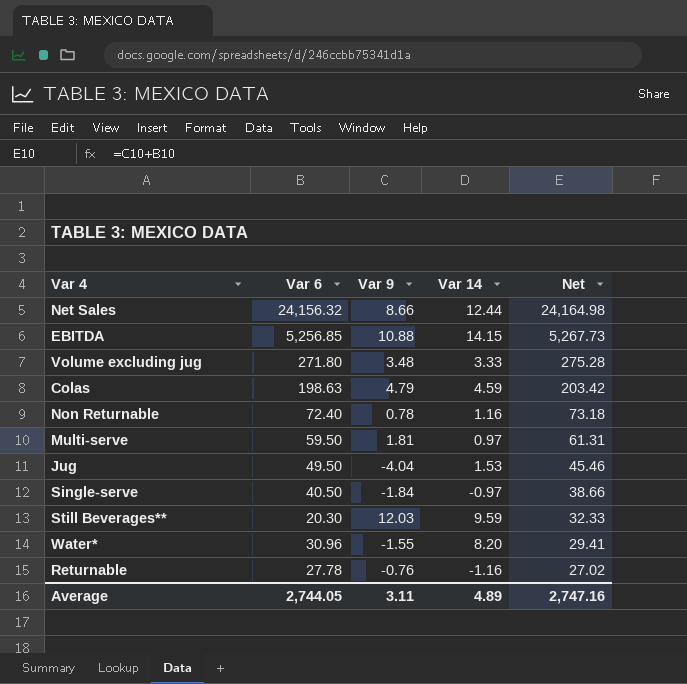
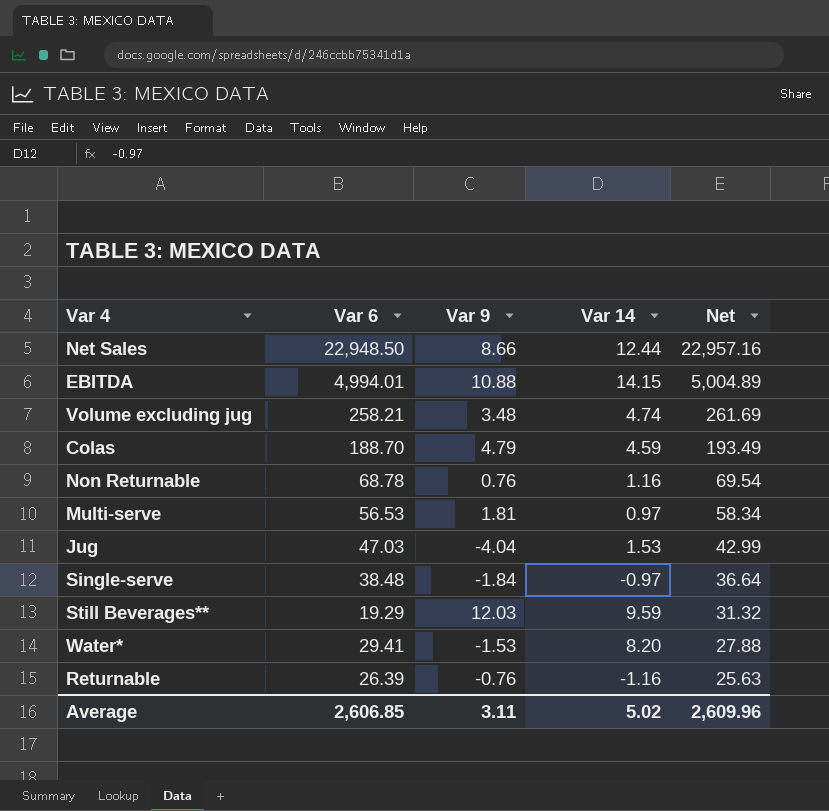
Net Sales | Var 6: 24,156.32 -> 22,948.50
Net Sales | Net: 24,164.98 -> 22,957.16
EBITDA | Var 6: 5,256.85 -> 4,994.01
EBITDA | Net: 5,267.73 -> 5,004.89
Volume excluding jug | Var 6: 271.80 -> 258.21
Volume excluding jug | Var 14: 3.33 -> 4.74
Volume excluding jug | Net: 275.28 -> 261.69
Colas | Var 6: 198.63 -> 188.70
Colas | Net: 203.42 -> 193.49
Non Returnable | Var 6: 72.40 -> 68.78
Non Returnable | Var 9: 0.78 -> 0.76
Non Returnable | Net: 73.18 -> 69.54
Multi-serve | Var 6: 59.50 -> 56.53
Multi-serve | Net: 61.31 -> 58.34
Jug | Var 6: 49.50 -> 47.03
Jug | Net: 45.46 -> 42.99
Single-serve | Var 6: 40.50 -> 38.48
Single-serve | Net: 38.66 -> 36.64
Still Beverages** | Var 6: 20.30 -> 19.29
Still Beverages** | Net: 32.33 -> 31.32
Water* | Var 6: 30.96 -> 29.41
Water* | Var 9: -1.55 -> -1.53
Water* | Net: 29.41 -> 27.88
Returnable | Var 6: 27.78 -> 26.39
Returnable | Net: 27.02 -> 25.63
Average | Var 6: 2,744.05 -> 2,606.85
Average | Var 14: 4.89 -> 5.02
Average | Net: 2,747.16 -> 2,609.96

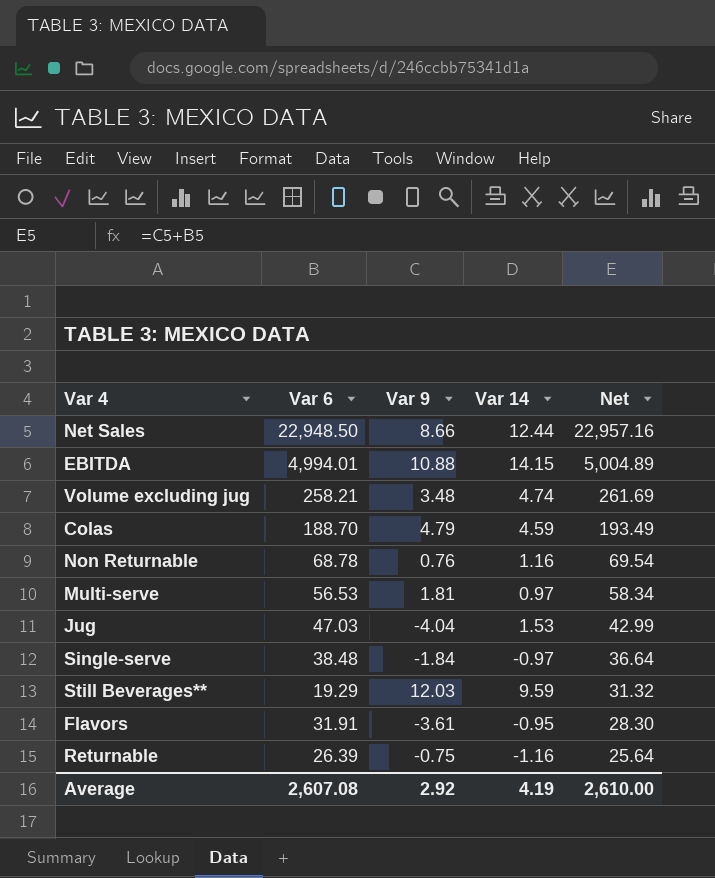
row Water*: 29.41 | -1.53 | 8.20 | 27.88 -> none
row Flavors: none -> 31.91 | -3.61 | -0.95 | 28.30
Returnable | Var 9: -0.76 -> -0.75
Returnable | Net: 25.63 -> 25.64
Average | Var 6: 2,606.85 -> 2,607.08
Average | Var 9: 3.11 -> 2.92
Average | Var 14: 5.02 -> 4.19
Average | Net: 2,609.96 -> 2,610.00

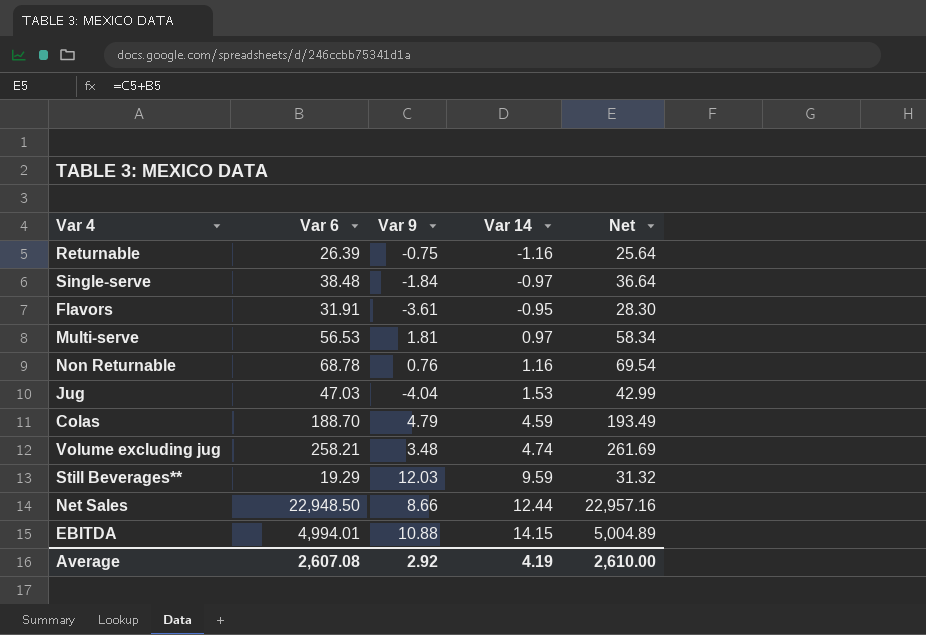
row order: Net descending -> Var 14 ascending

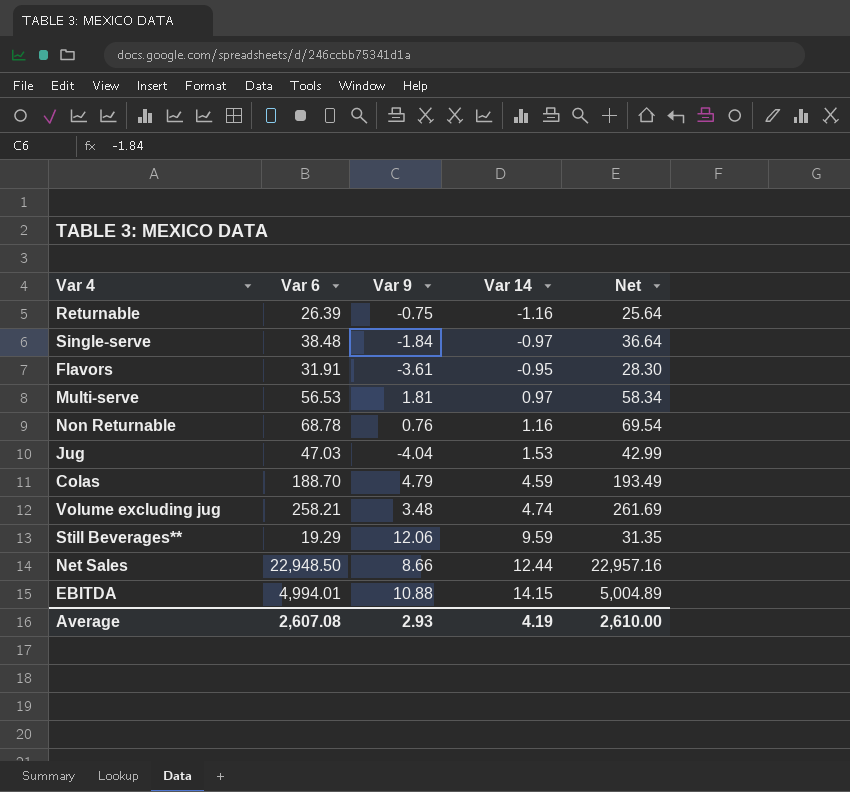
Still Beverages** | Var 9: 12.03 -> 12.06
Still Beverages** | Net: 31.32 -> 31.35
Average | Var 9: 2.92 -> 2.93

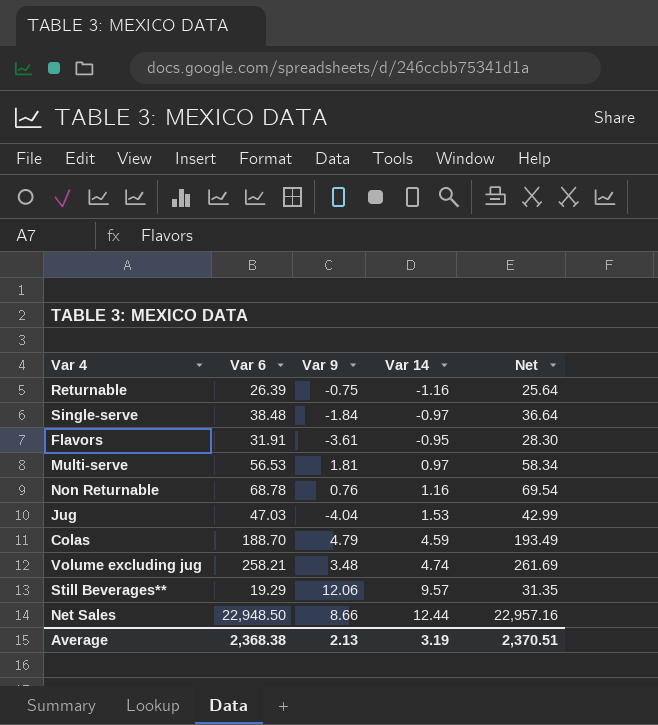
row EBITDA: 4,994.01 | 10.88 | 14.15 | 5,004.89 -> none
Still Beverages** | Var 14: 9.59 -> 9.57
Average | Var 6: 2,607.08 -> 2,368.38
Average | Var 9: 2.93 -> 2.13
Average | Var 14: 4.19 -> 3.19
Average | Net: 2,610.00 -> 2,370.51

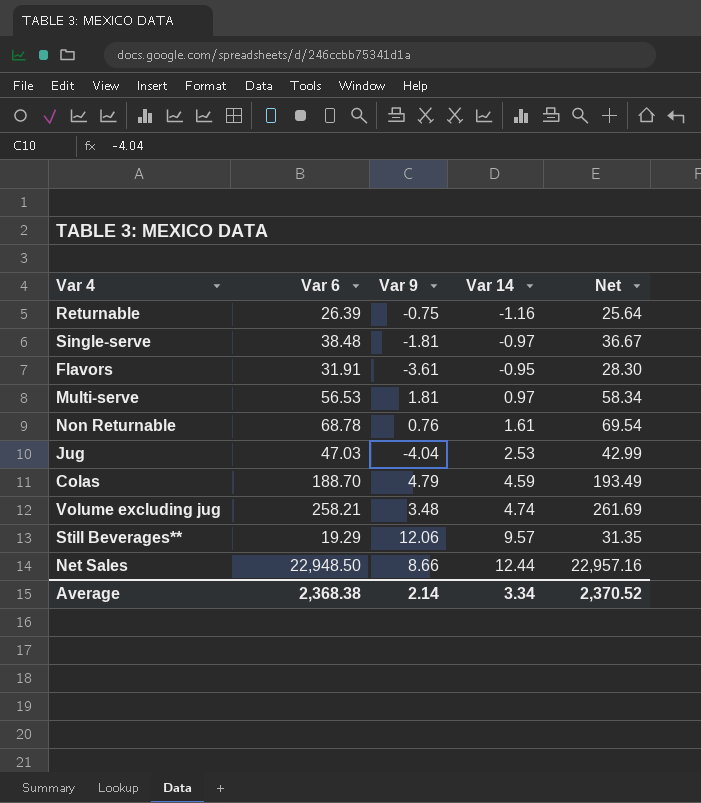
Single-serve | Var 9: -1.84 -> -1.81
Single-serve | Net: 36.64 -> 36.67
Non Returnable | Var 14: 1.16 -> 1.61
Jug | Var 14: 1.53 -> 2.53
Average | Var 9: 2.13 -> 2.14
Average | Var 14: 3.19 -> 3.34
Average | Net: 2,370.51 -> 2,370.52

